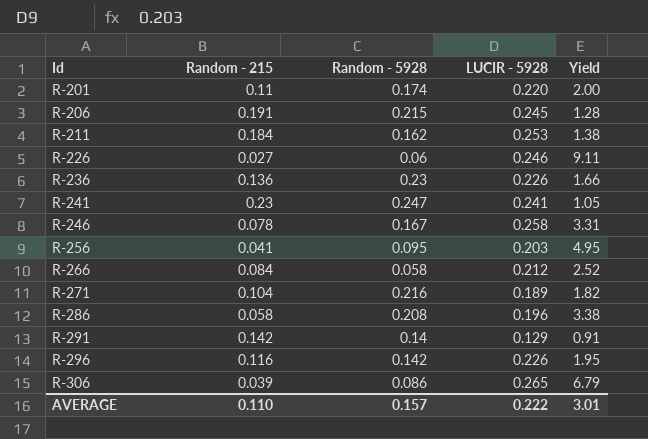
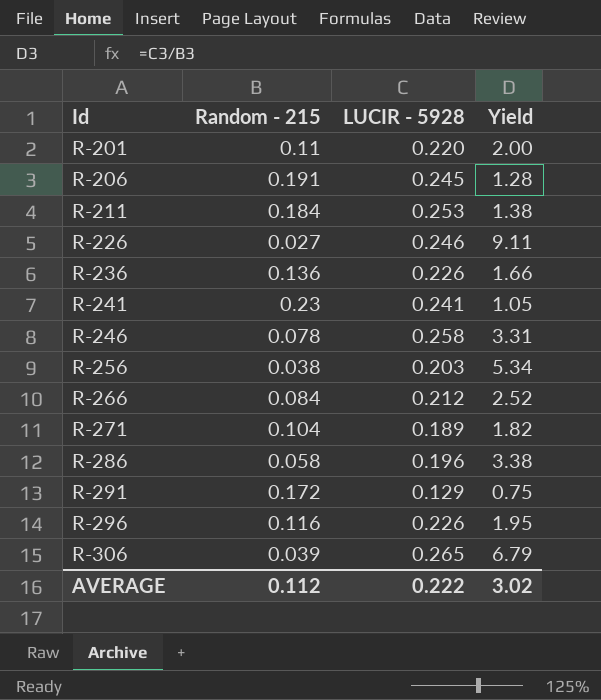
column Random - 5928 | position: 3 -> none
R-256 | Random - 215: 0.041 -> 0.038
R-256 | Yield: 4.95 -> 5.34
R-291 | Random - 215: 0.142 -> 0.172
R-291 | Yield: 0.91 -> 0.75
AVERAGE | Random - 215: 0.110 -> 0.112
AVERAGE | Yield: 3.01 -> 3.02

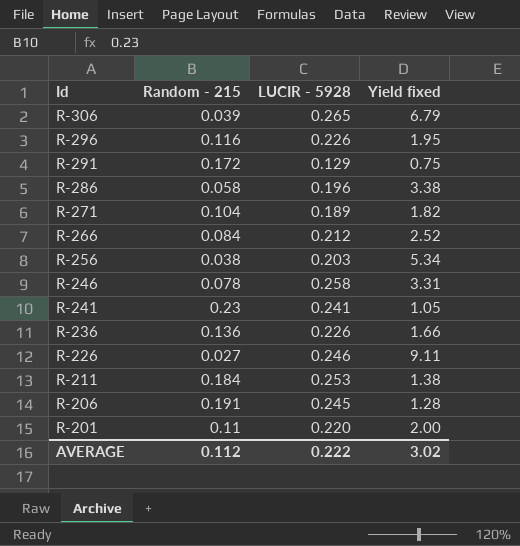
row order: Id ascending -> Id descending
column name: Yield -> Yield fixed

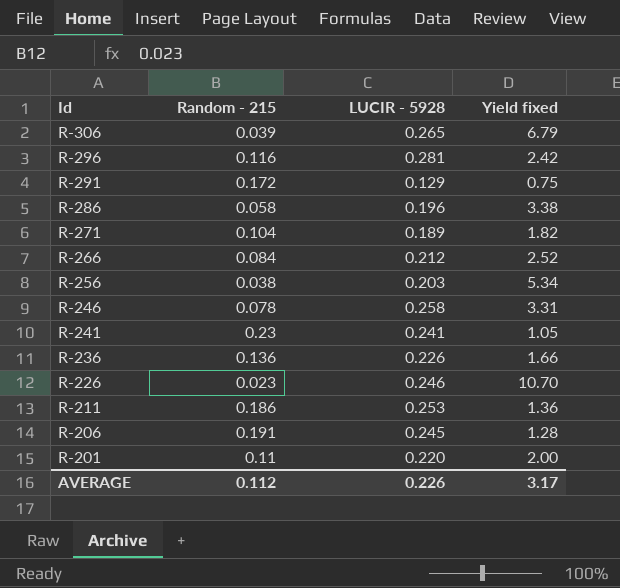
R-296 | LUCIR - 5928: 0.226 -> 0.281
R-296 | Yield fixed: 1.95 -> 2.42
R-226 | Random - 215: 0.027 -> 0.023
R-226 | Yield fixed: 9.11 -> 10.70
R-211 | Random - 215: 0.184 -> 0.186
R-211 | Yield fixed: 1.38 -> 1.36
AVERAGE | LUCIR - 5928: 0.222 -> 0.226
AVERAGE | Yield fixed: 3.02 -> 3.17

